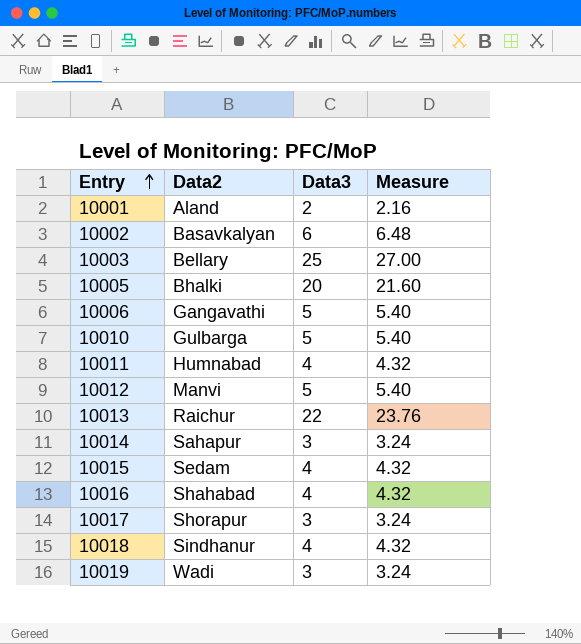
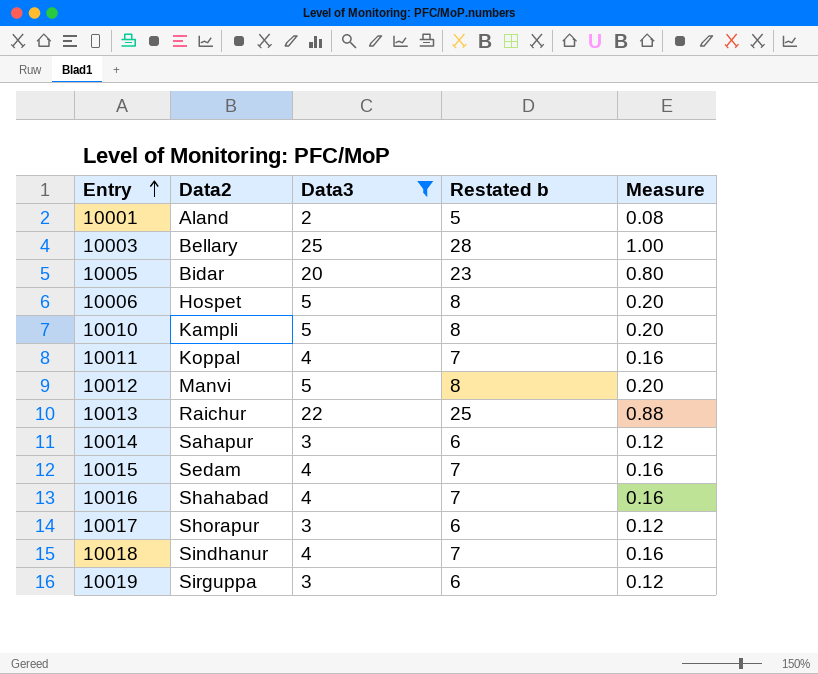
filter: none -> Data3 != 6
column Restated b | formula: none -> [Data3] + 3
column Measure | formula: [Data3] * 1.08 -> [Data3] * 0.04
10005 | Data2: Bhalki -> Bidar
10006 | Data2: Gangavathi -> Hospet
10010 | Data2: Gulbarga -> Kampli
10011 | Data2: Humnabad -> Koppal
10019 | Data2: Wadi -> Sirguppa

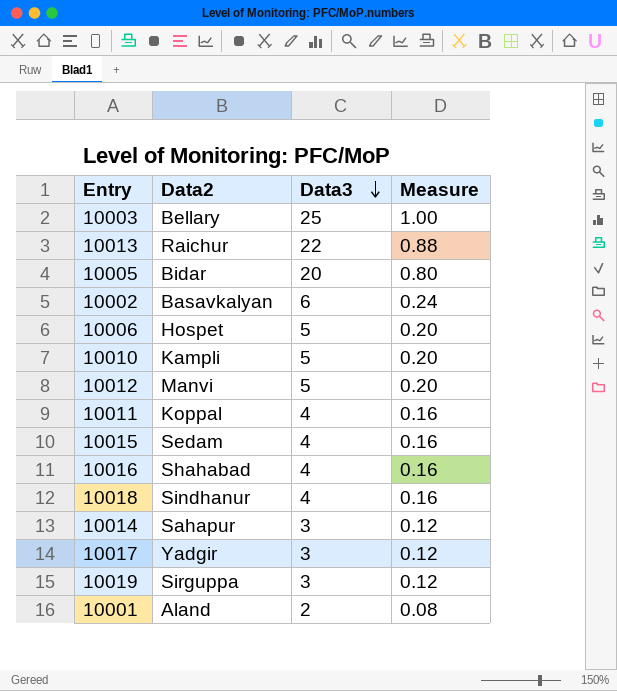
filter: Data3 != 6 -> none
row order: Entry ascending -> Data3 descending
column Restated b | formula: [Data3] + 3 -> none
10017 | Data2: Shorapur -> Yadgir

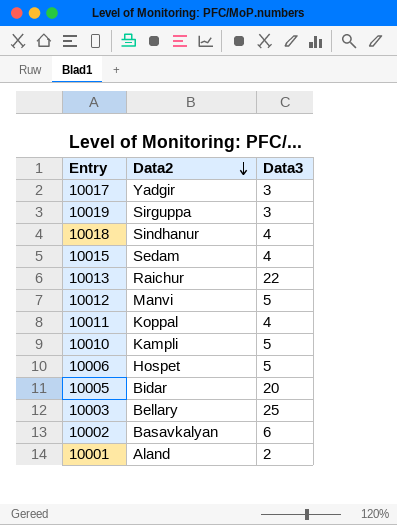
row order: Data3 descending -> Data2 descending
column Measure | formula: [Data3] * 0.04 -> none
row 10016: Shahabad | 4 | 0.16 -> none
row 10014: Sahapur | 3 | 0.12 -> none

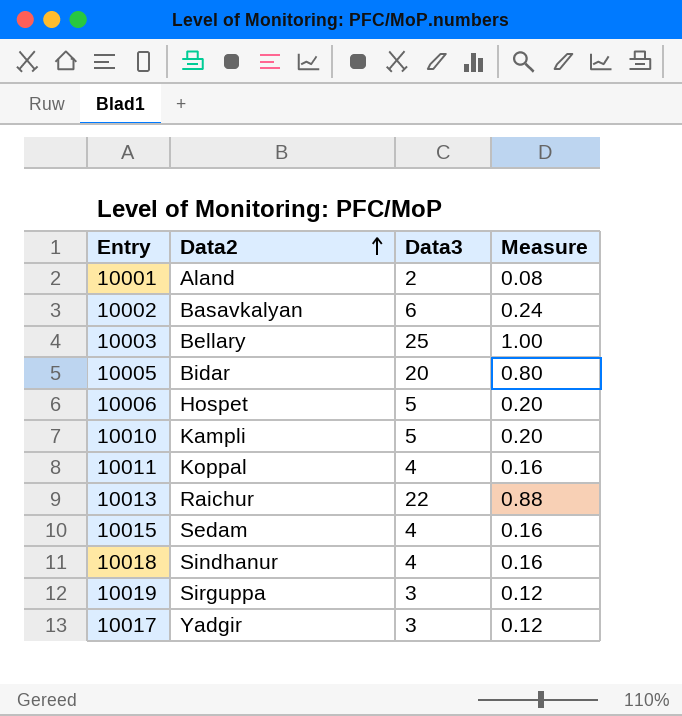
row order: Data2 descending -> Data2 ascending
column Measure | formula: none -> [Data3] * 0.04
row 10012: Manvi | 5 -> none

